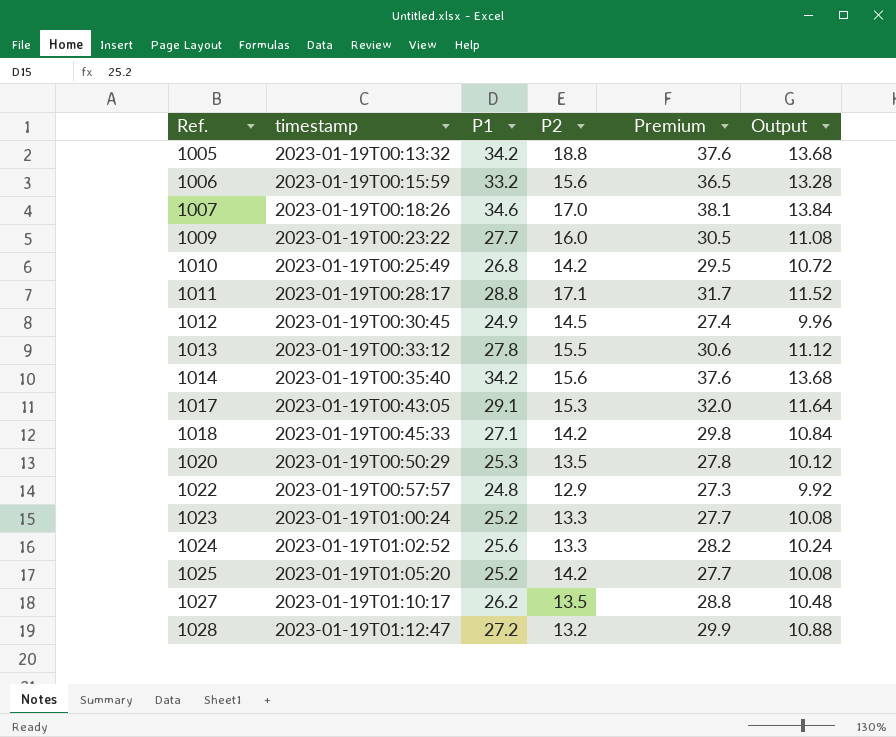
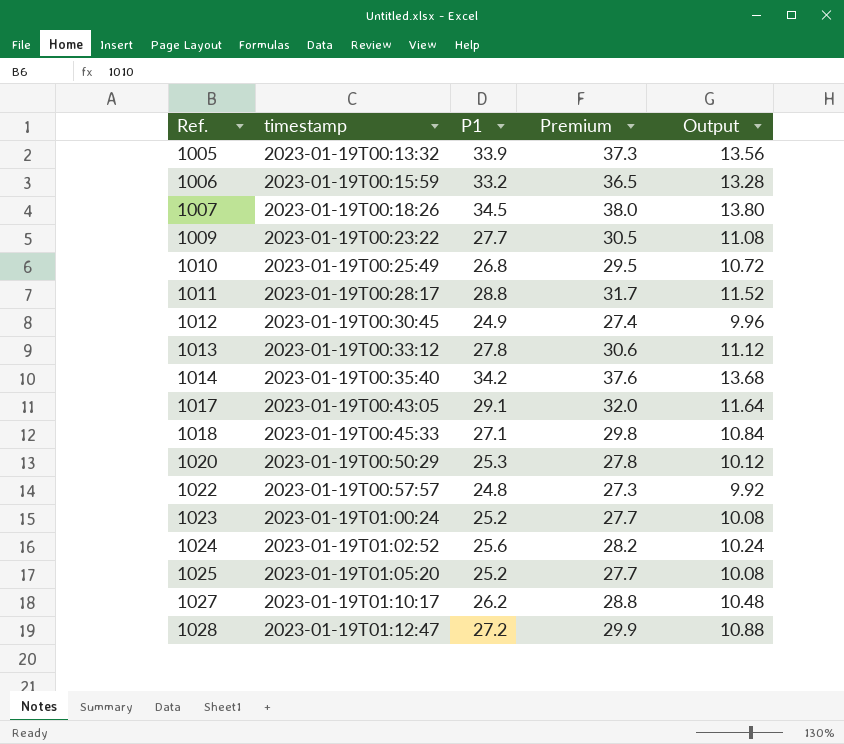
column P2 | position: 4 -> none
1005 | P1: 34.2 -> 33.9
1005 | Premium: 37.6 -> 37.3
1005 | Output: 13.68 -> 13.56
1007 | P1: 34.6 -> 34.5
1007 | Premium: 38.1 -> 38.0
1007 | Output: 13.84 -> 13.80

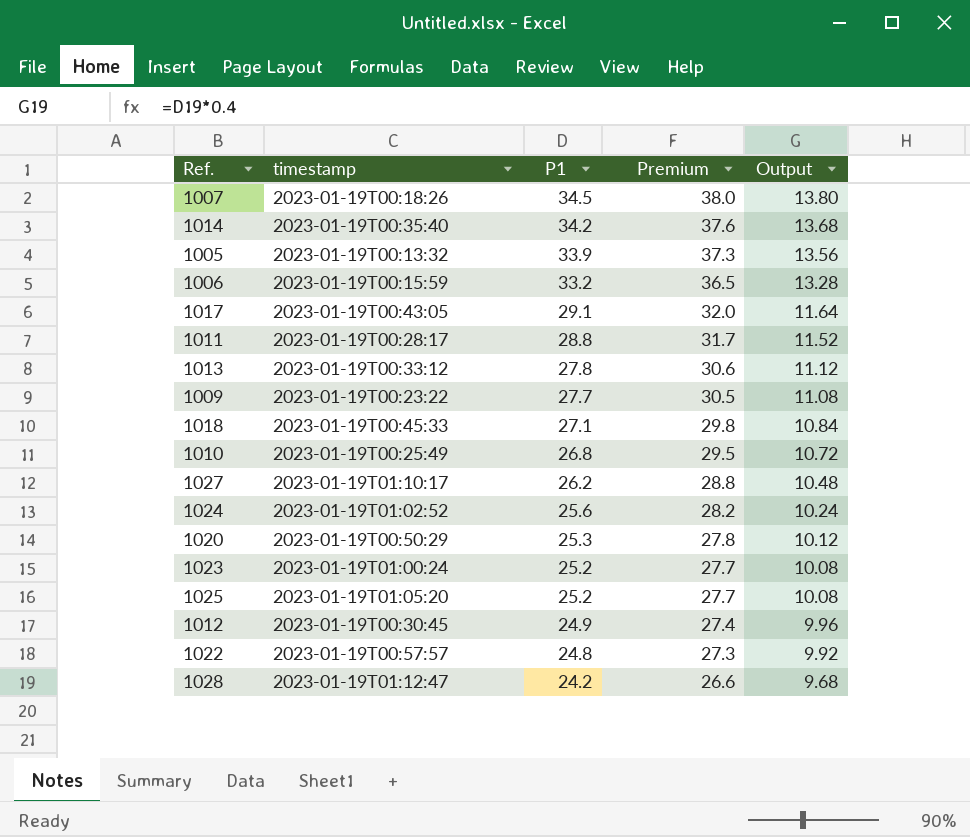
row order: Ref. ascending -> P1 descending
1028 | P1: 27.2 -> 24.2
1028 | Premium: 29.9 -> 26.6
1028 | Output: 10.88 -> 9.68

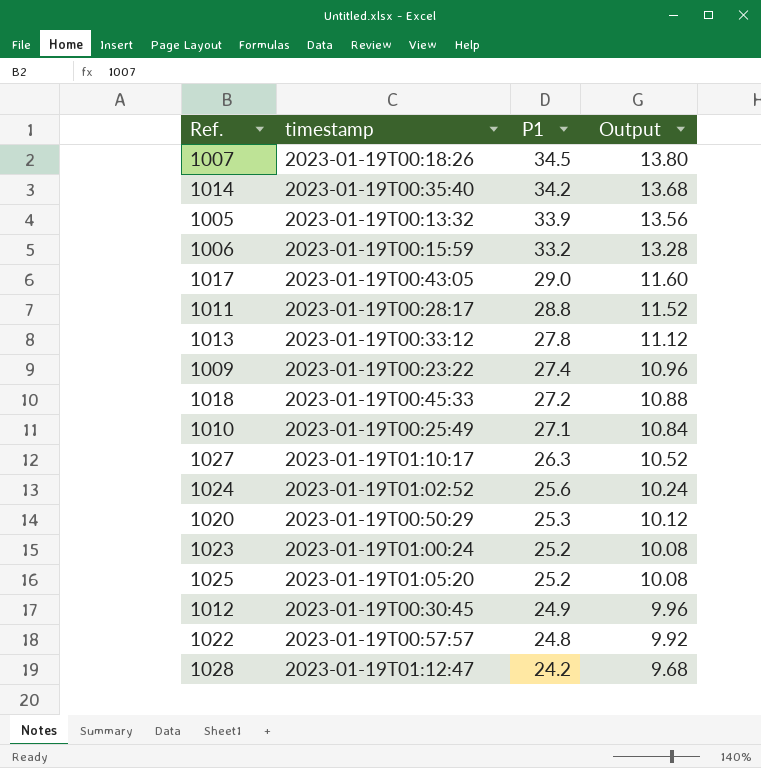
column Premium | formula: [P1] * 1.1 -> none
1017 | P1: 29.1 -> 29.0
1017 | Output: 11.64 -> 11.60
1009 | P1: 27.7 -> 27.4
1009 | Output: 11.08 -> 10.96
1018 | P1: 27.1 -> 27.2
1018 | Output: 10.84 -> 10.88
1010 | P1: 26.8 -> 27.1
1010 | Output: 10.72 -> 10.84
1027 | P1: 26.2 -> 26.3
1027 | Output: 10.48 -> 10.52

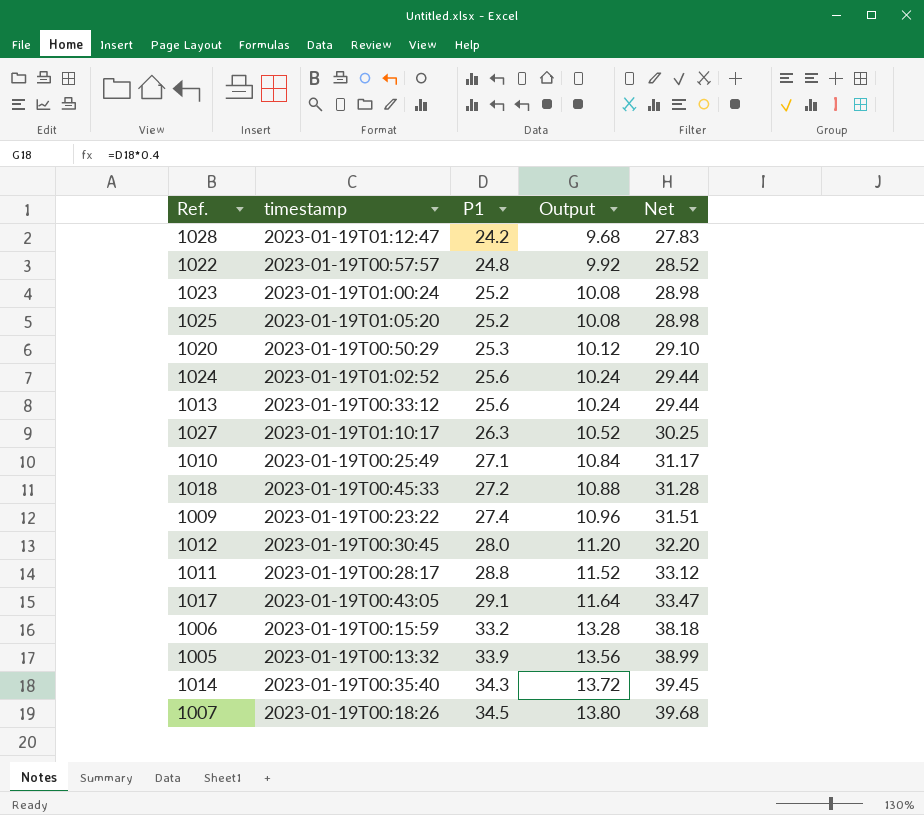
row order: P1 descending -> P1 ascending
column Net | formula: none -> [P1] * 1.15
1013 | P1: 27.8 -> 25.6
1013 | Output: 11.12 -> 10.24
1012 | P1: 24.9 -> 28.0
1012 | Output: 9.96 -> 11.20
1017 | P1: 29.0 -> 29.1
1017 | Output: 11.60 -> 11.64
1014 | P1: 34.2 -> 34.3
1014 | Output: 13.68 -> 13.72

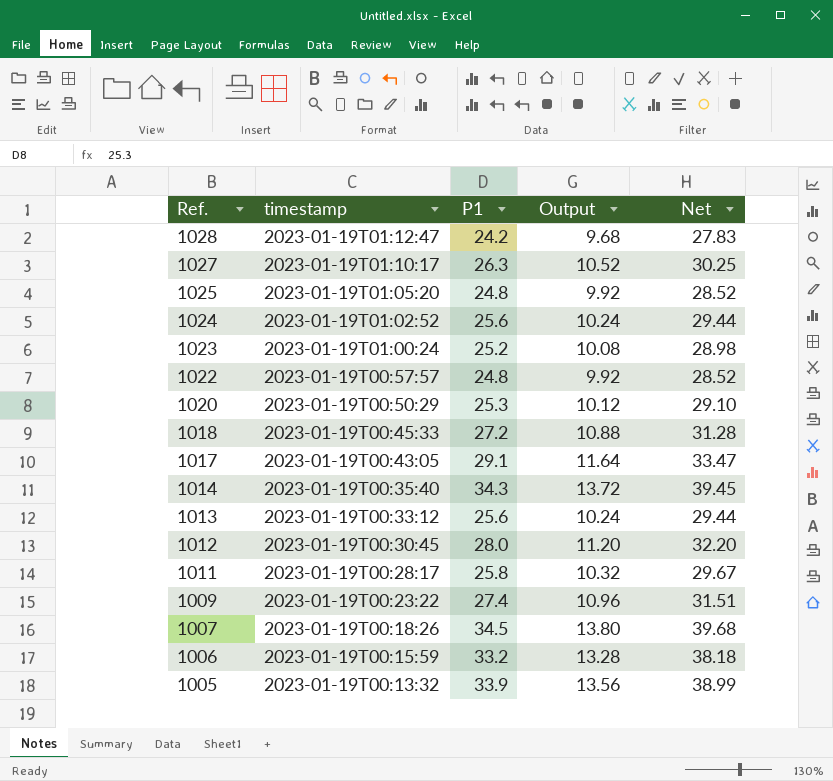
row order: P1 ascending -> Ref. descending
row 1010: 2023-01-19T00:25:49 | 27.1 | 10.84 | 31.17 -> none
1025 | P1: 25.2 -> 24.8
1025 | Output: 10.08 -> 9.92
1025 | Net: 28.98 -> 28.52
1011 | P1: 28.8 -> 25.8
1011 | Output: 11.52 -> 10.32
1011 | Net: 33.12 -> 29.67

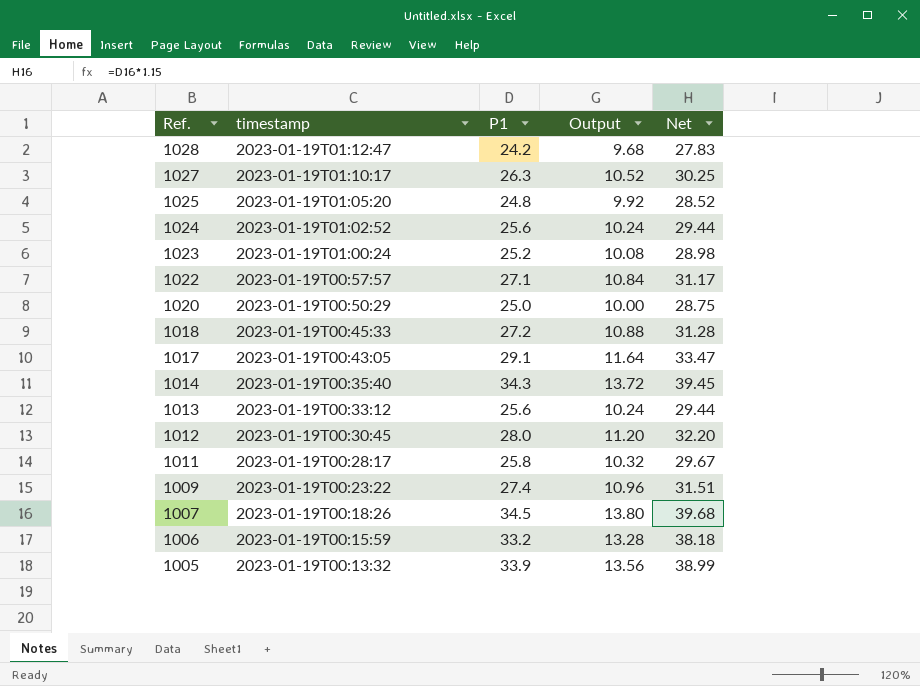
1022 | P1: 24.8 -> 27.1
1022 | Output: 9.92 -> 10.84
1022 | Net: 28.52 -> 31.17
1020 | P1: 25.3 -> 25.0
1020 | Output: 10.12 -> 10.00
1020 | Net: 29.10 -> 28.75

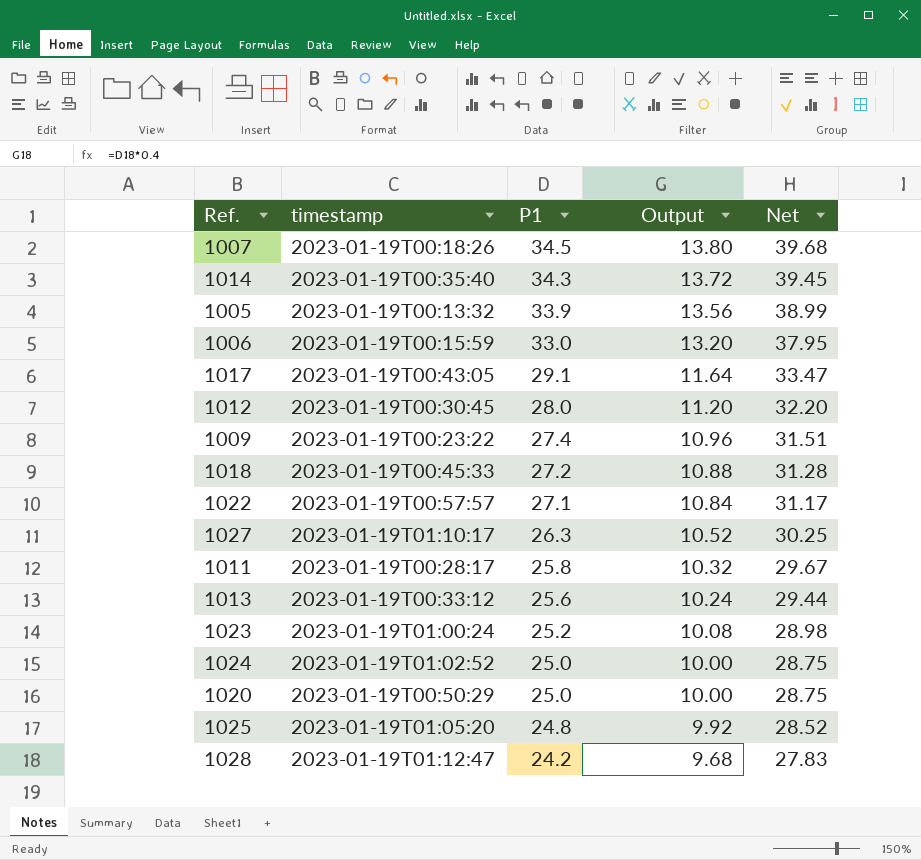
row order: Ref. descending -> P1 descending
1006 | P1: 33.2 -> 33.0
1006 | Output: 13.28 -> 13.20
1006 | Net: 38.18 -> 37.95
1024 | P1: 25.6 -> 25.0
1024 | Output: 10.24 -> 10.00
1024 | Net: 29.44 -> 28.75

